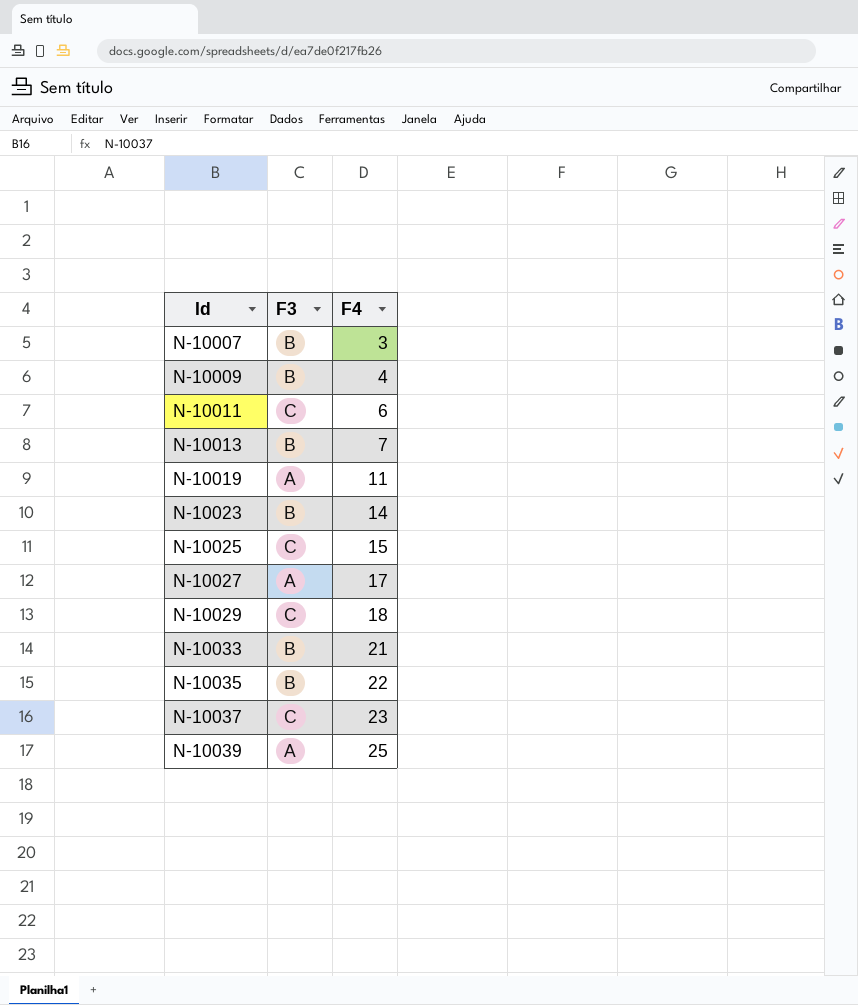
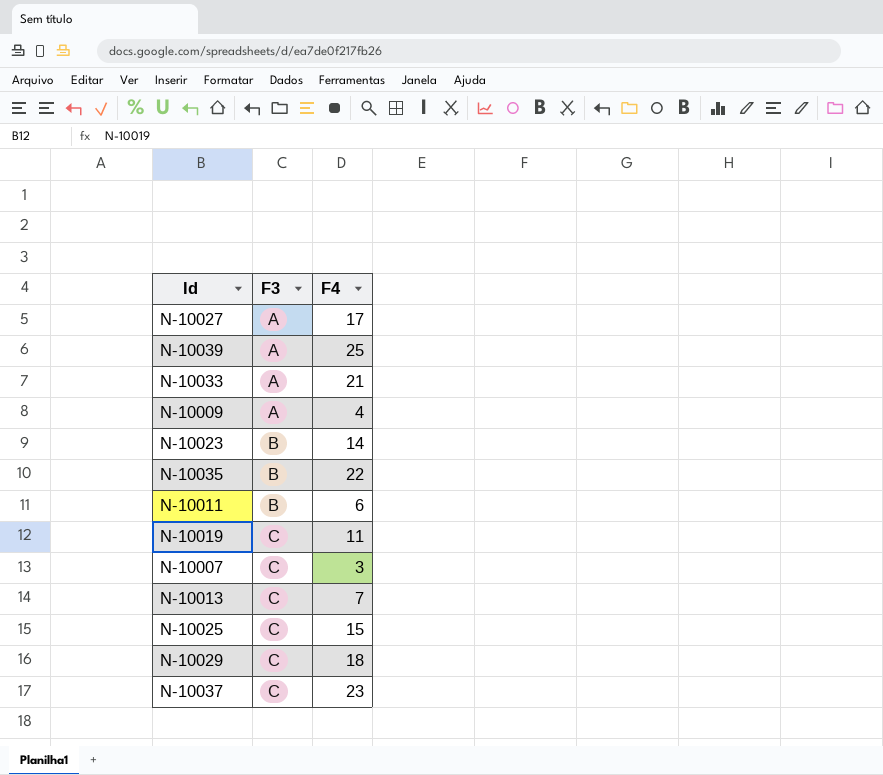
row order: Id ascending -> F3 ascending
N-10033 | F3: B -> A
N-10009 | F3: B -> A
N-10011 | F3: C -> B
N-10019 | F3: A -> C
N-10007 | F3: B -> C
N-10013 | F3: B -> C

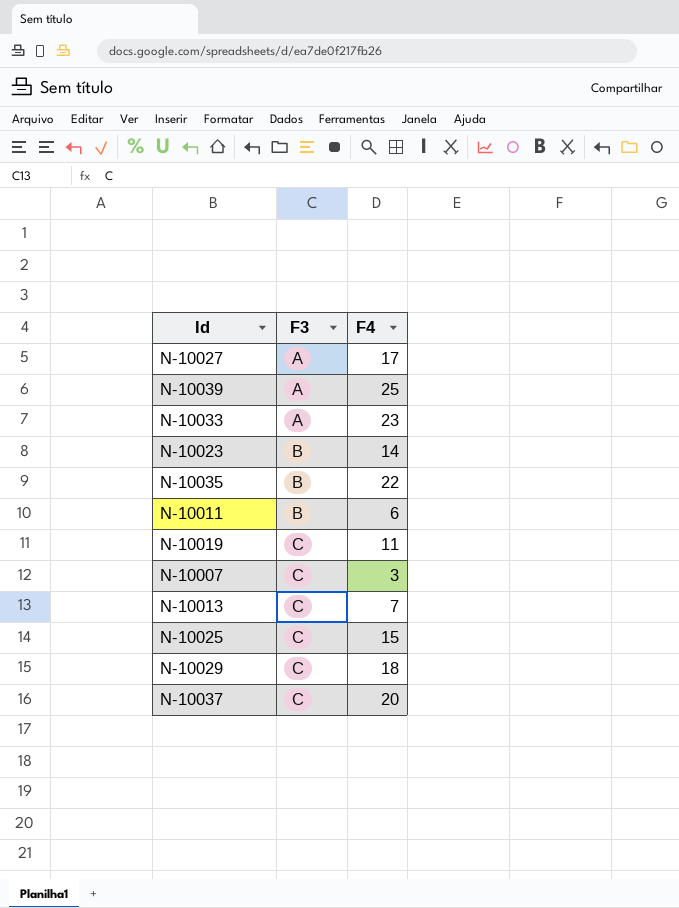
row N-10009: A | 4 -> none
N-10033 | F4: 21 -> 23
N-10037 | F4: 23 -> 20

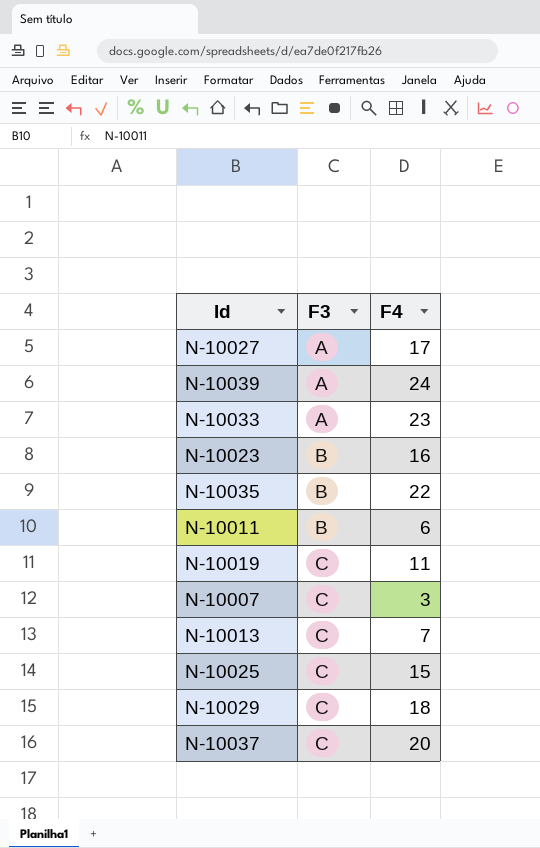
N-10039 | F4: 25 -> 24
N-10023 | F4: 14 -> 16

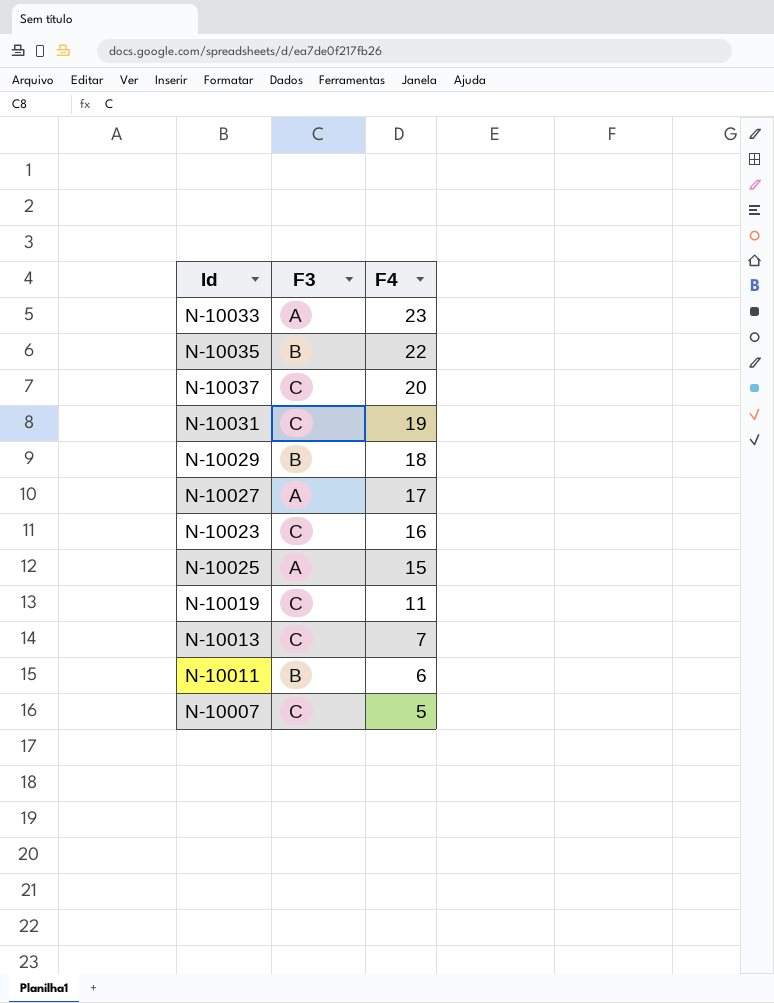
row order: F3 ascending -> F4 descending
row N-10039: A | 24 -> none
row N-10031: none -> C | 19
N-10029 | F3: C -> B
N-10023 | F3: B -> C
N-10025 | F3: C -> A
N-10007 | F4: 3 -> 5

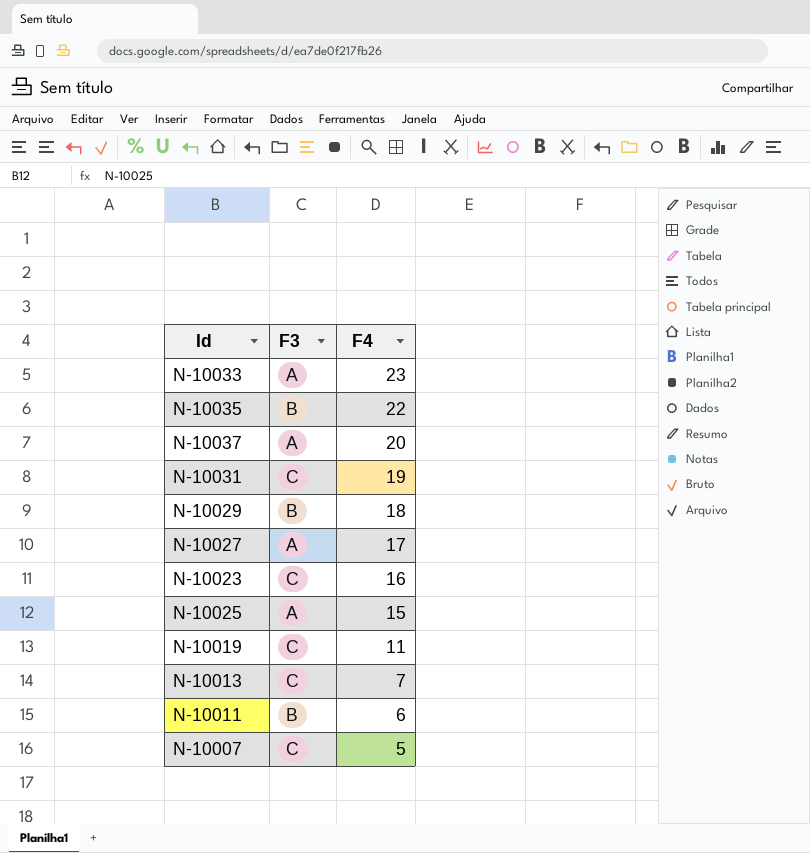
N-10037 | F3: C -> A

